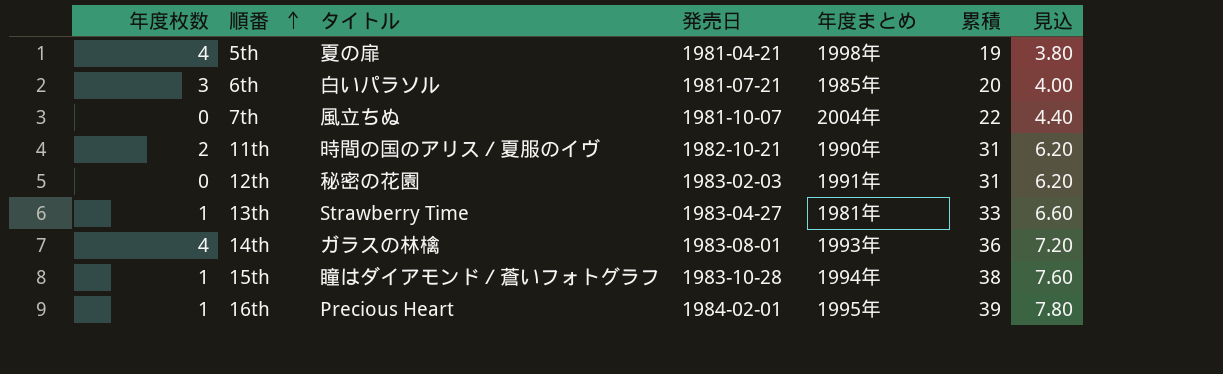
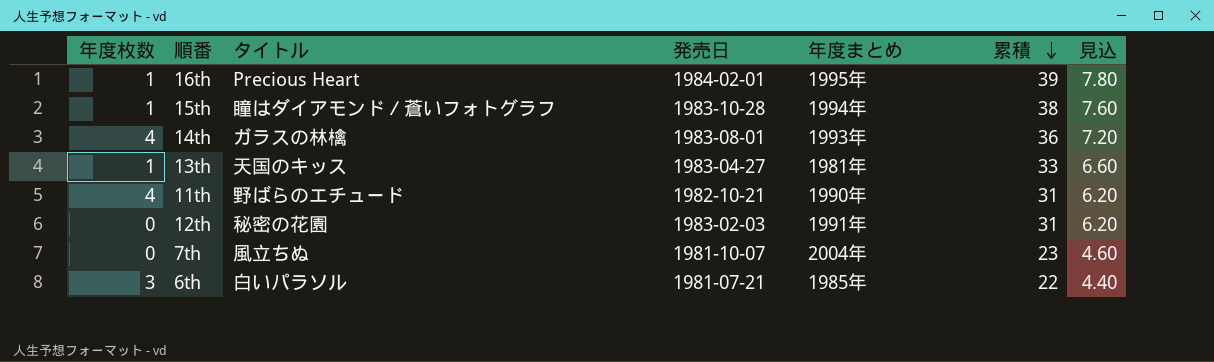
row order: 順番 ascending -> 累積 descending
row 5th: 4 | 夏の扉 | 1981-04-21 | 1998年 | 19 | 3.80 -> none
13th | タイトル: Strawberry Time -> 天国のキッス
11th | 年度枚数: 2 -> 4
11th | タイトル: 時間の国のアリス／夏服のイヴ -> 野ばらのエチュード
7th | 累積: 22 -> 23
7th | 見込: 4.40 -> 4.60
6th | 累積: 20 -> 22
6th | 見込: 4.00 -> 4.40

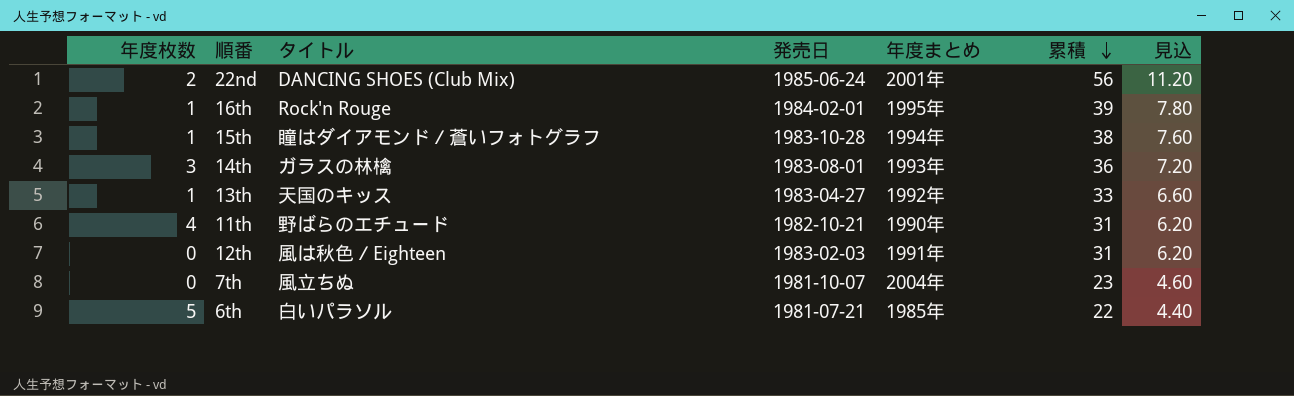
row 22nd: none -> 2 | DANCING SHOES (Club Mix) | 1985-06-24 | 2001年 | 56 | 11.20
16th | タイトル: Precious Heart -> Rock'n Rouge
14th | 年度枚数: 4 -> 3
13th | 年度まとめ: 1981年 -> 1992年
12th | タイトル: 秘密の花園 -> 風は秋色／Eighteen
6th | 年度枚数: 3 -> 5

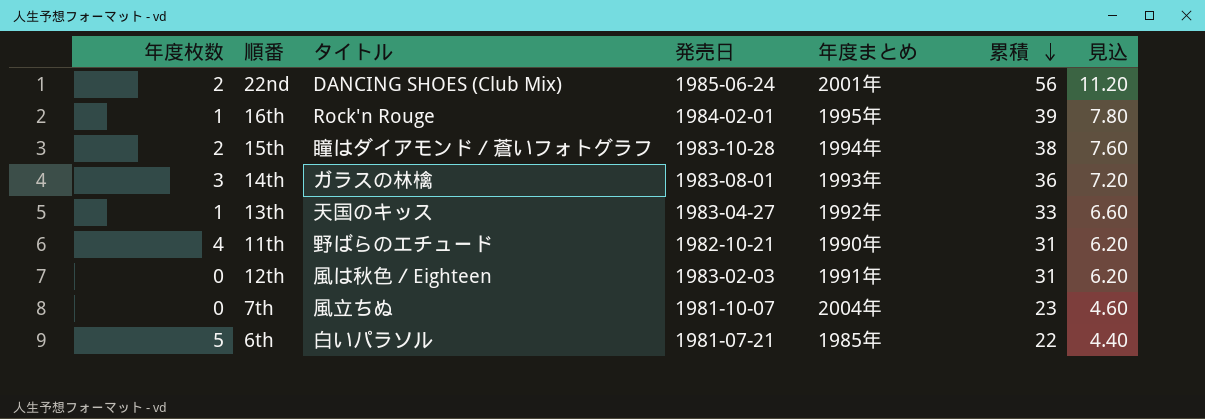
15th | 年度枚数: 1 -> 2

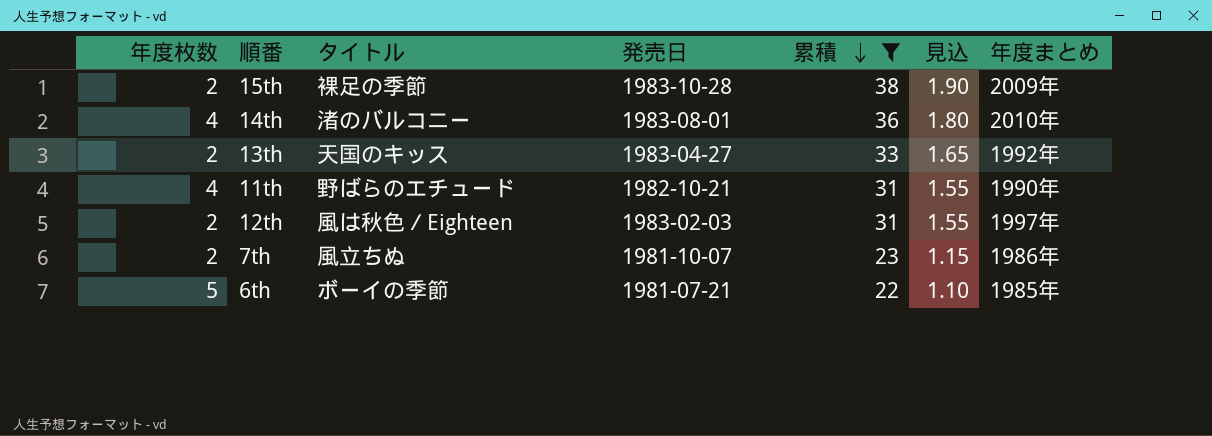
filter: none -> 累積 <= 38
column 見込 | formula: [累積] * 0.2 -> [累積] * 0.05
column 年度まとめ | position: 5 -> 7
15th | タイトル: 瞳はダイアモンド／蒼いフォトグラフ -> 裸足の季節
15th | 年度まとめ: 1994年 -> 2009年
14th | 年度枚数: 3 -> 4
14th | タイトル: ガラスの林檎 -> 渚のバルコニー
14th | 年度まとめ: 1993年 -> 2010年
13th | 年度枚数: 1 -> 2
12th | 年度枚数: 0 -> 2
12th | 年度まとめ: 1991年 -> 1997年
7th | 年度枚数: 0 -> 2
7th | 年度まとめ: 2004年 -> 1986年
6th | タイトル: 白いパラソル -> ボーイの季節

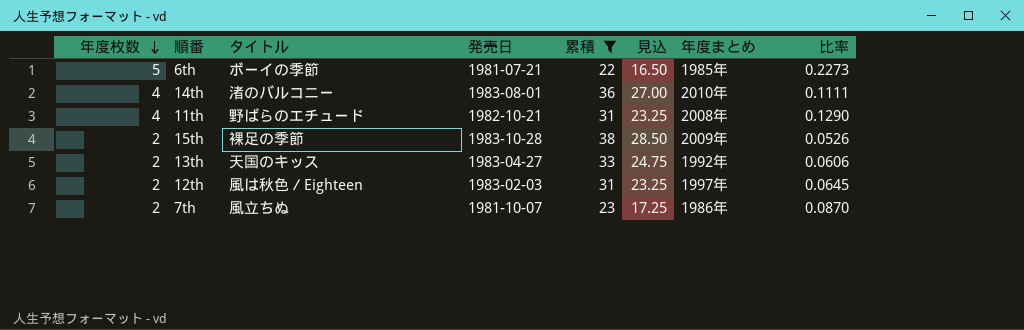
row order: 累積 descending -> 年度枚数 descending
column 見込 | formula: [累積] * 0.05 -> [累積] * 0.75
column 比率 | formula: none -> [年度枚数] / [累積]
11th | 年度まとめ: 1990年 -> 2008年

